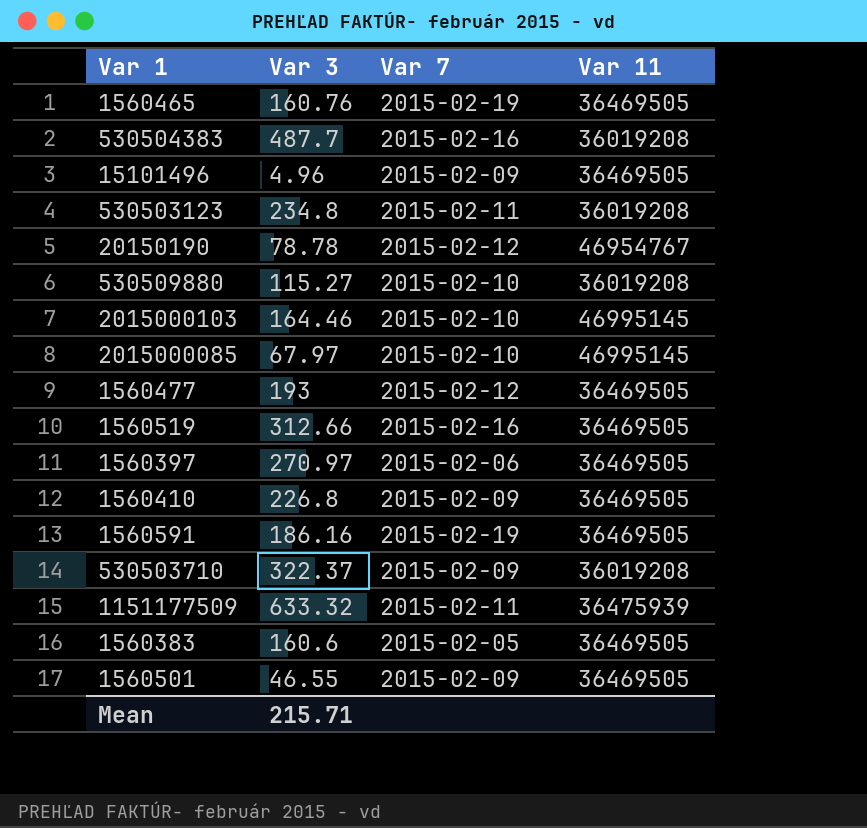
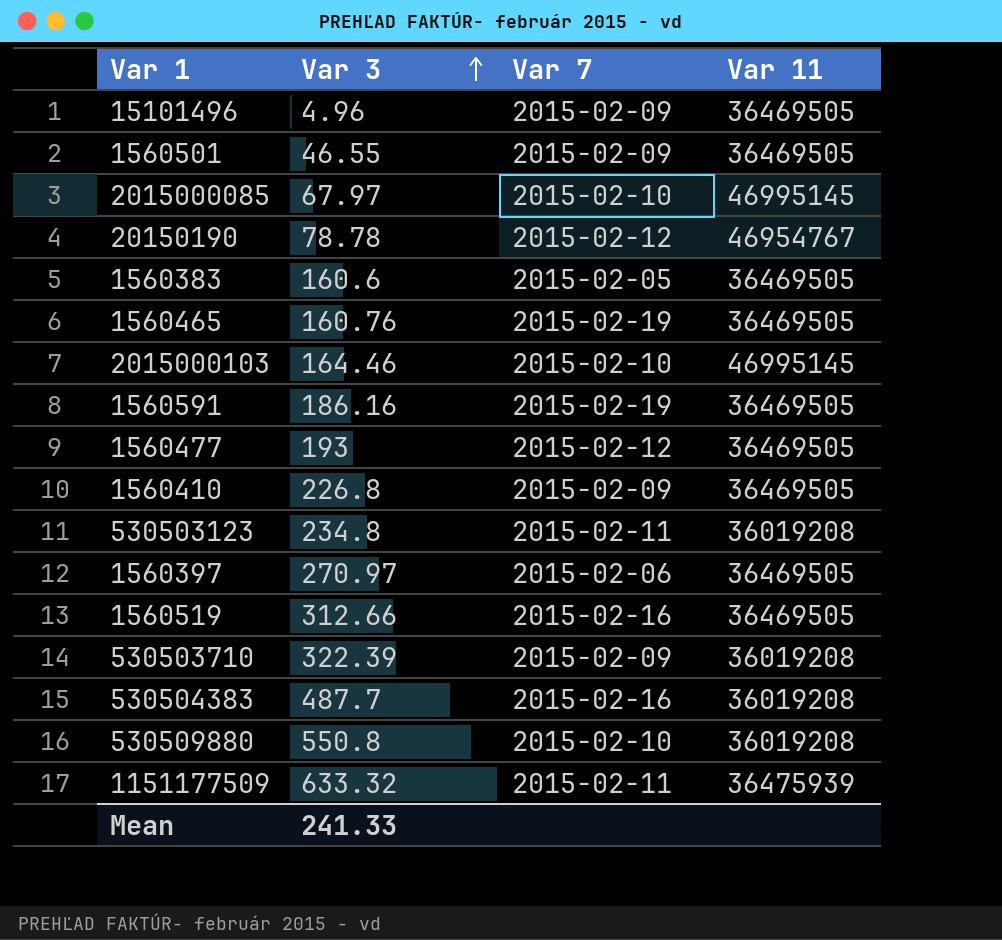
row order: none -> Var 3 ascending
530503710 | Var 3: 322.37 -> 322.39
530509880 | Var 3: 115.27 -> 550.8
Mean | Var 3: 215.71 -> 241.33

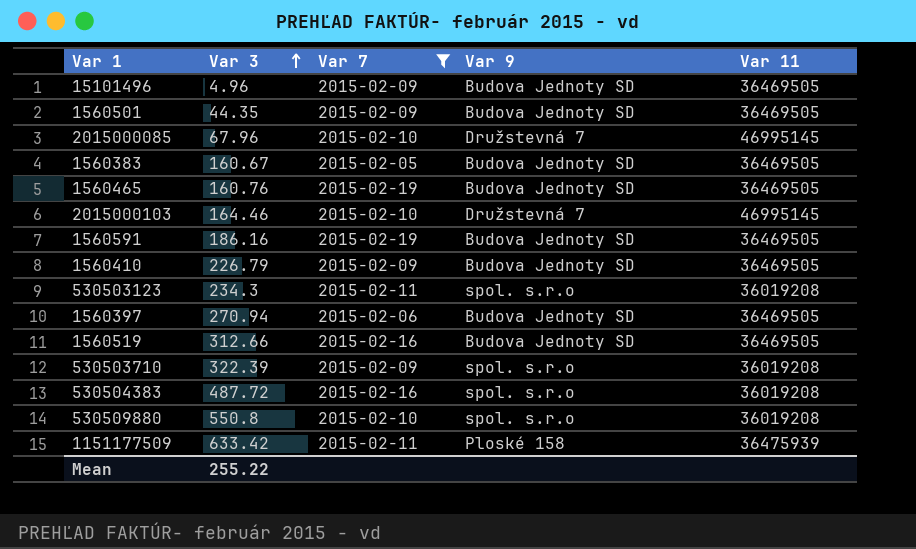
filter: none -> Var 7 != 2015-02-12
column Var 9 | position: none -> 4
1560501 | Var 3: 46.55 -> 44.35
2015000085 | Var 3: 67.97 -> 67.96
1560383 | Var 3: 160.6 -> 160.67
1560410 | Var 3: 226.8 -> 226.79
530503123 | Var 3: 234.8 -> 234.3
1560397 | Var 3: 270.97 -> 270.94
530504383 | Var 3: 487.7 -> 487.72
1151177509 | Var 3: 633.32 -> 633.42
Mean | Var 3: 241.33 -> 255.22

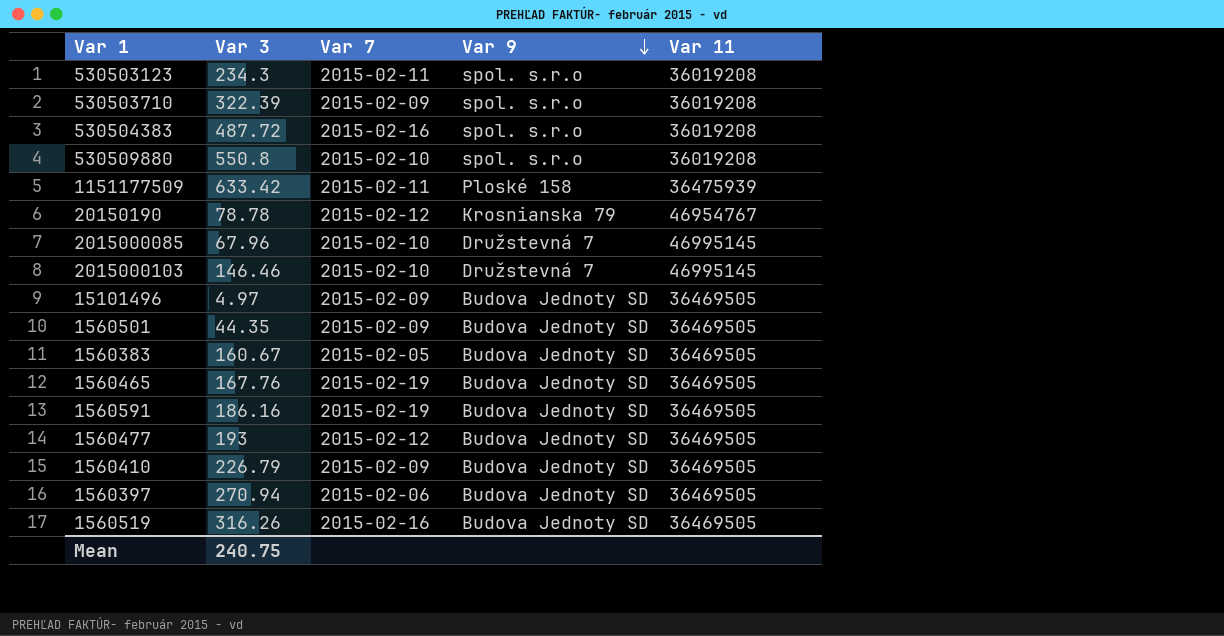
filter: Var 7 != 2015-02-12 -> none
row order: Var 3 ascending -> Var 9 descending
2015000103 | Var 3: 164.46 -> 146.46
15101496 | Var 3: 4.96 -> 4.97
1560465 | Var 3: 160.76 -> 167.76
1560519 | Var 3: 312.66 -> 316.26
Mean | Var 3: 255.22 -> 240.75

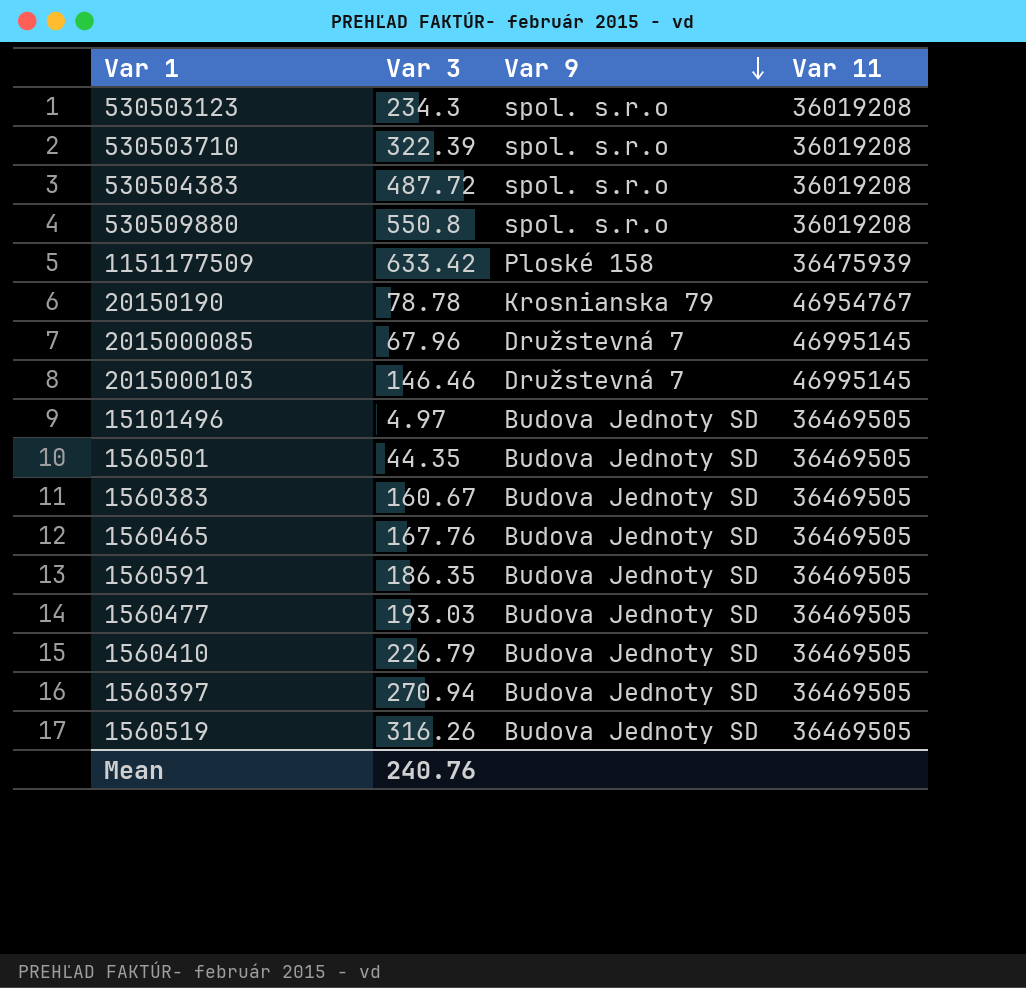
column Var 7 | position: 3 -> none
1560591 | Var 3: 186.16 -> 186.35
1560477 | Var 3: 193 -> 193.03
Mean | Var 3: 240.75 -> 240.76

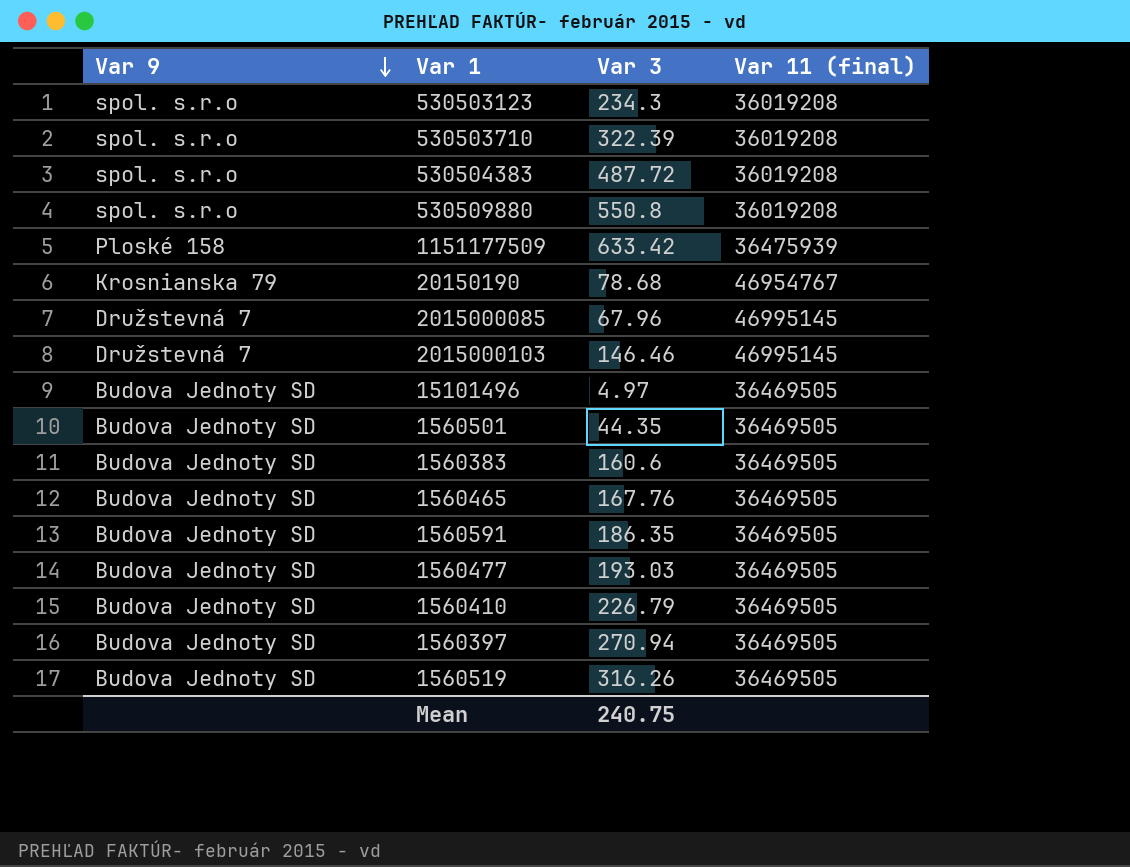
column Var 9 | position: 3 -> 1
column name: Var 11 -> Var 11 (final)
20150190 | Var 3: 78.78 -> 78.68
1560383 | Var 3: 160.67 -> 160.6
Mean | Var 3: 240.76 -> 240.75

